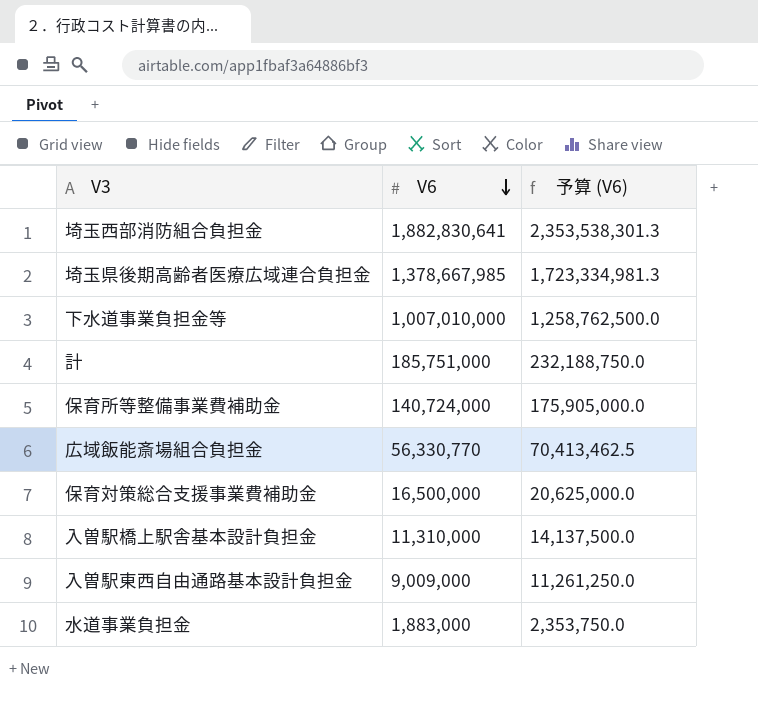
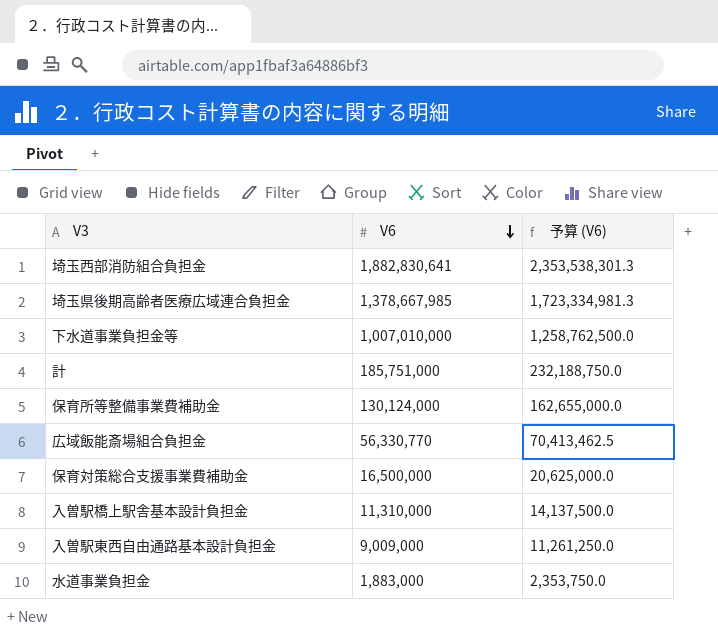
保育所等整備事業費補助金 | V6: 140,724,000 -> 130,124,000
保育所等整備事業費補助金 | 予算 (V6): 175,905,000.0 -> 162,655,000.0

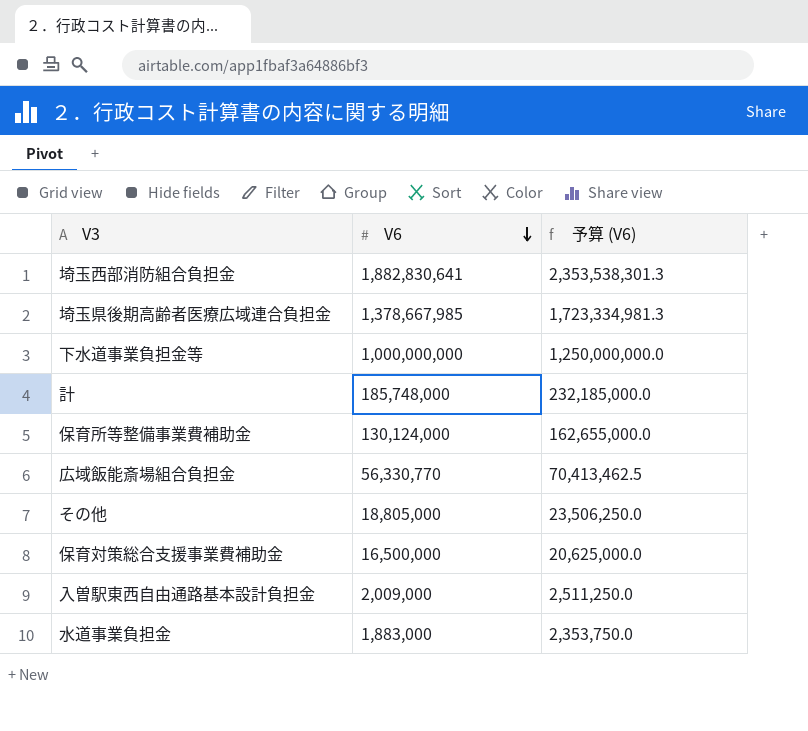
row 入曽駅橋上駅舎基本設計負担金: 11,310,000 | 14,137,500.0 -> none
下水道事業負担金等 | V6: 1,007,010,000 -> 1,000,000,000
下水道事業負担金等 | 予算 (V6): 1,258,762,500.0 -> 1,250,000,000.0
計 | V6: 185,751,000 -> 185,748,000
計 | 予算 (V6): 232,188,750.0 -> 232,185,000.0
row その他: none -> 18,805,000 | 23,506,250.0
入曽駅東西自由通路基本設計負担金 | V6: 9,009,000 -> 2,009,000
入曽駅東西自由通路基本設計負担金 | 予算 (V6): 11,261,250.0 -> 2,511,250.0

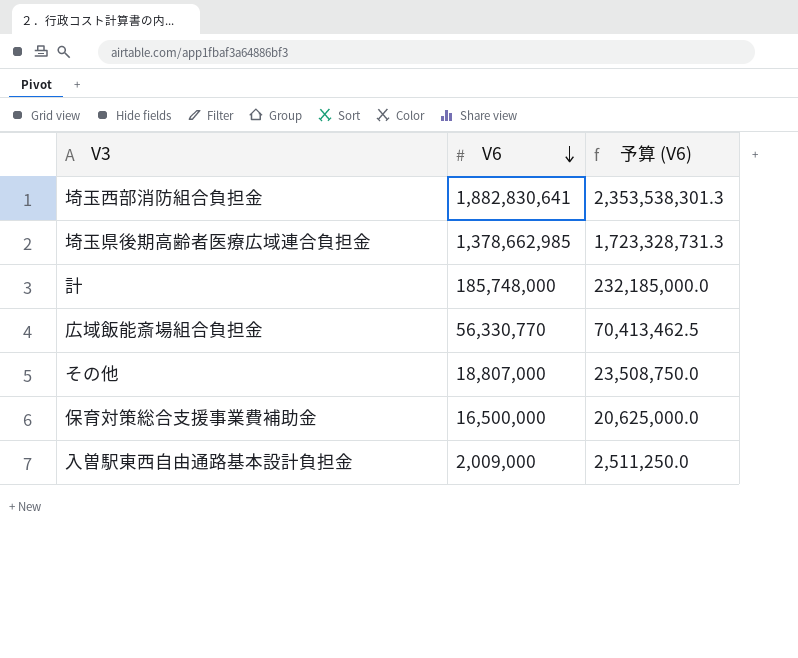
row 下水道事業負担金等: 1,000,000,000 | 1,250,000,000.0 -> none
row 保育所等整備事業費補助金: 130,124,000 | 162,655,000.0 -> none
row 水道事業負担金: 1,883,000 | 2,353,750.0 -> none
埼玉県後期高齢者医療広域連合負担金 | V6: 1,378,667,985 -> 1,378,662,985
埼玉県後期高齢者医療広域連合負担金 | 予算 (V6): 1,723,334,981.3 -> 1,723,328,731.3
その他 | V6: 18,805,000 -> 18,807,000
その他 | 予算 (V6): 23,506,250.0 -> 23,508,750.0

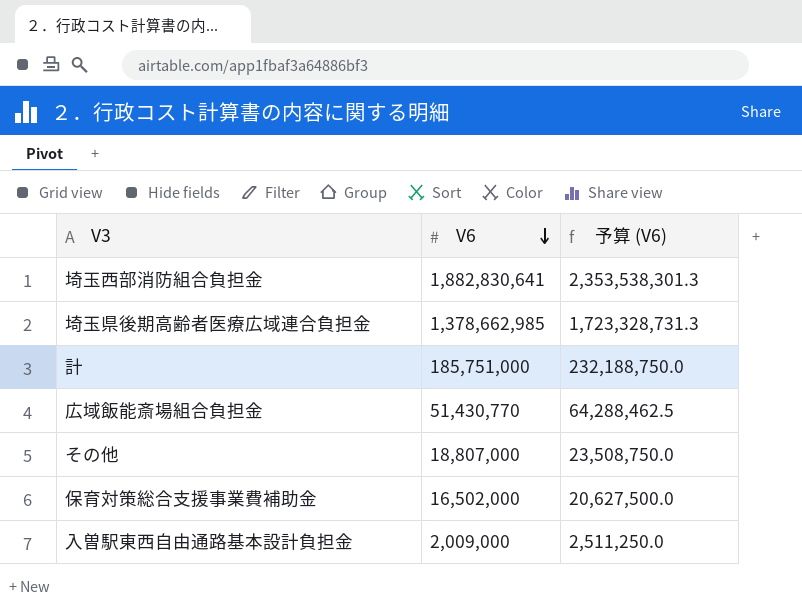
計 | V6: 185,748,000 -> 185,751,000
計 | 予算 (V6): 232,185,000.0 -> 232,188,750.0
広域飯能斎場組合負担金 | V6: 56,330,770 -> 51,430,770
広域飯能斎場組合負担金 | 予算 (V6): 70,413,462.5 -> 64,288,462.5
保育対策総合支援事業費補助金 | V6: 16,500,000 -> 16,502,000
保育対策総合支援事業費補助金 | 予算 (V6): 20,625,000.0 -> 20,627,500.0

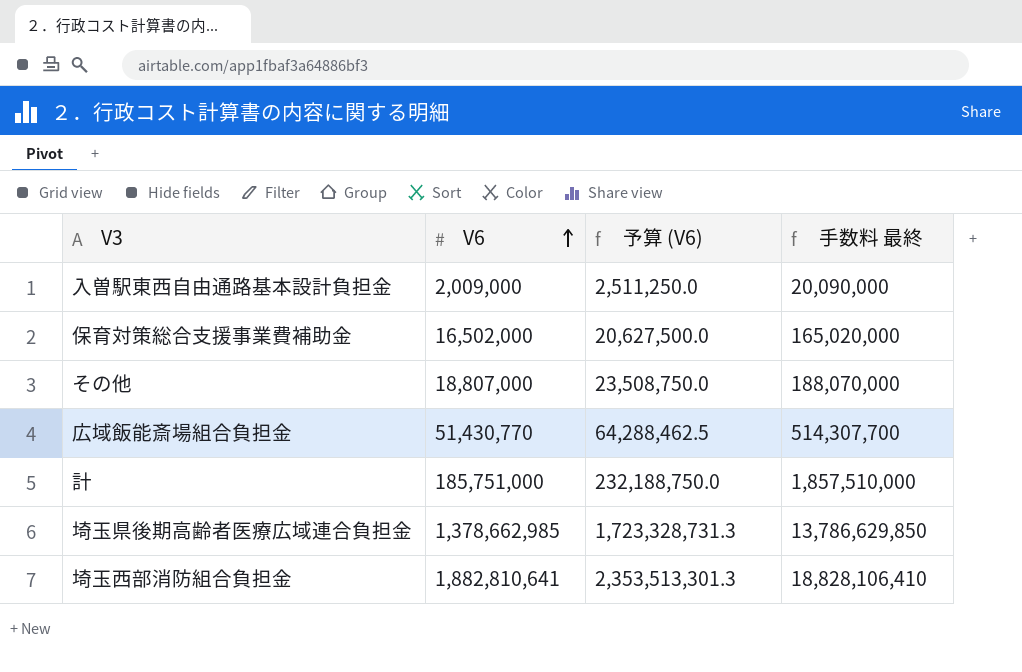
row order: V6 descending -> V6 ascending
column 手数料 最終 | formula: none -> [V6] * 10
埼玉西部消防組合負担金 | V6: 1,882,830,641 -> 1,882,810,641
埼玉西部消防組合負担金 | 予算 (V6): 2,353,538,301.3 -> 2,353,513,301.3

